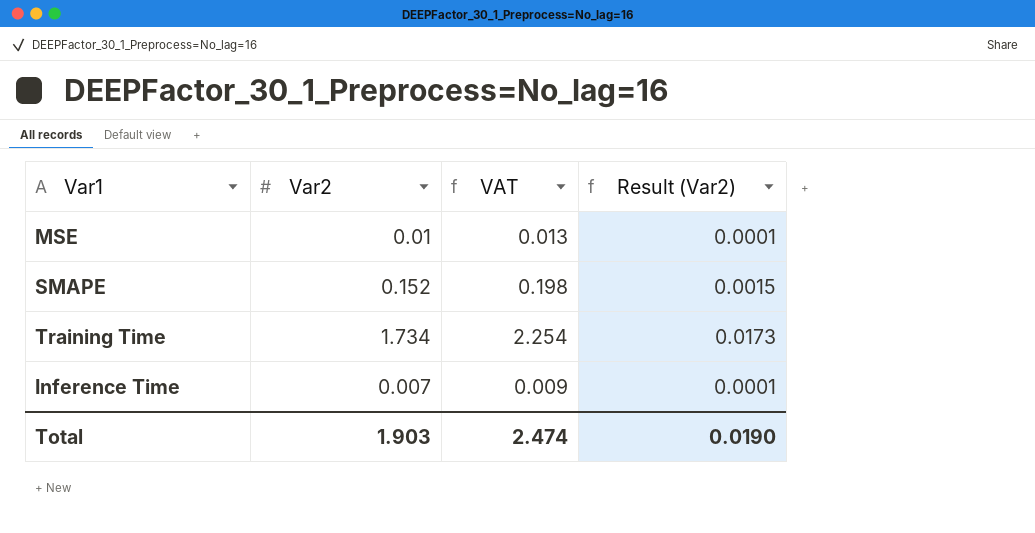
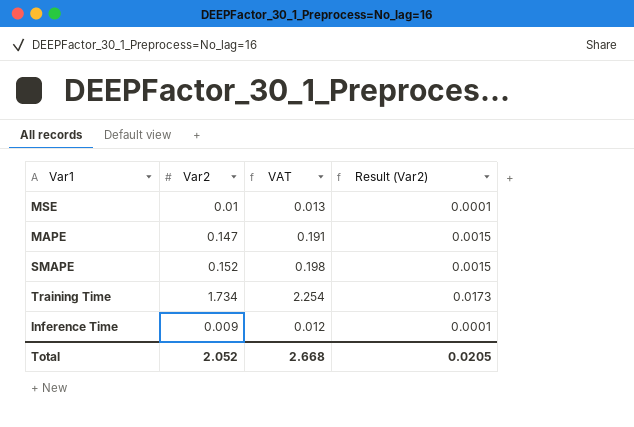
row MAPE: none -> 0.147 | 0.191 | 0.0015
Inference Time | Var2: 0.007 -> 0.009
Inference Time | VAT: 0.009 -> 0.012
Total | Var2: 1.903 -> 2.052
Total | VAT: 2.474 -> 2.668
Total | Result (Var2): 0.0190 -> 0.0205

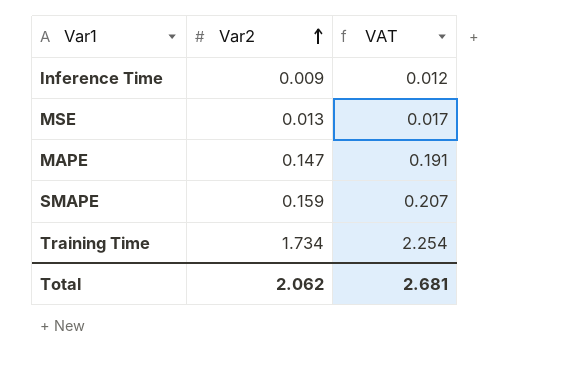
row order: none -> Var2 ascending
column Result (Var2) | formula: [Var2] * 0.01 -> none
MSE | Var2: 0.01 -> 0.013
MSE | VAT: 0.013 -> 0.017
SMAPE | Var2: 0.152 -> 0.159
SMAPE | VAT: 0.198 -> 0.207
Total | Var2: 2.052 -> 2.062
Total | VAT: 2.668 -> 2.681

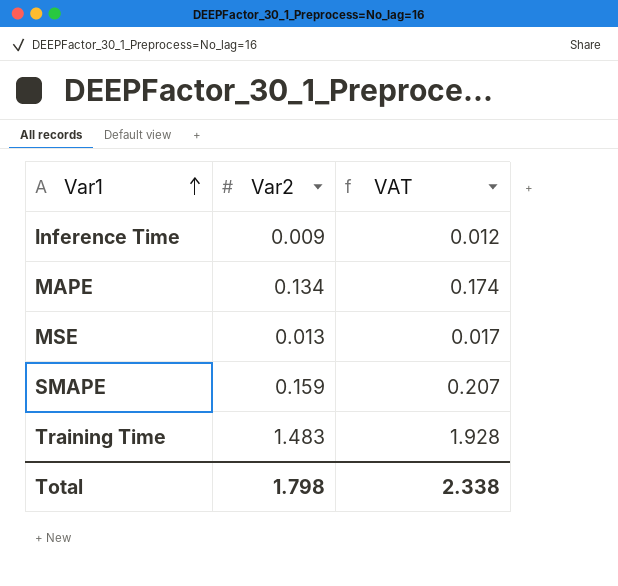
row order: Var2 ascending -> Var1 ascending
MAPE | Var2: 0.147 -> 0.134
MAPE | VAT: 0.191 -> 0.174
Training Time | Var2: 1.734 -> 1.483
Training Time | VAT: 2.254 -> 1.928
Total | Var2: 2.062 -> 1.798
Total | VAT: 2.681 -> 2.338

